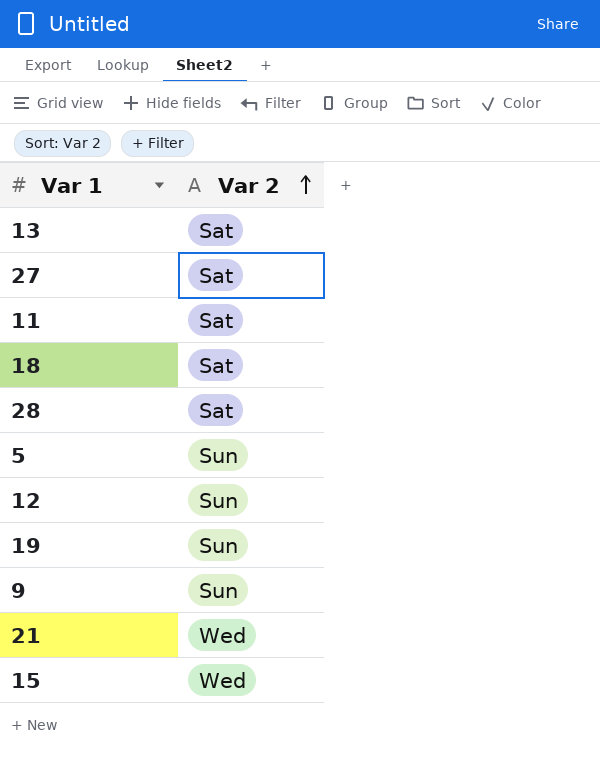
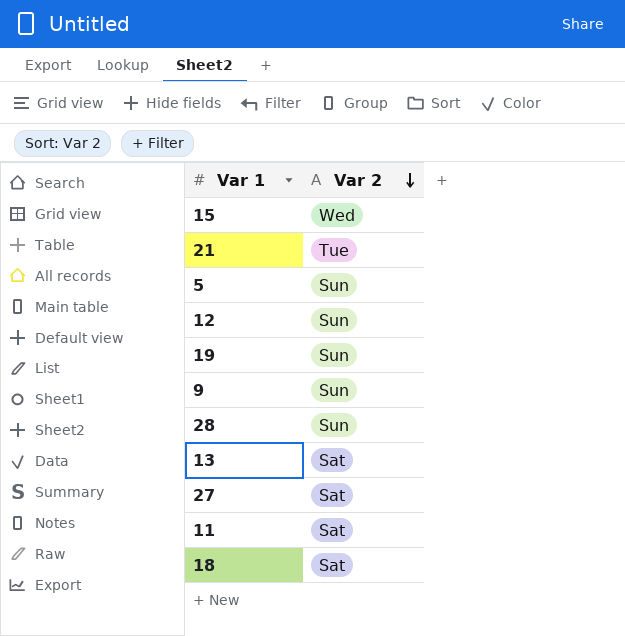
row order: Var 2 ascending -> Var 2 descending
21 | Var 2: Wed -> Tue
28 | Var 2: Sat -> Sun

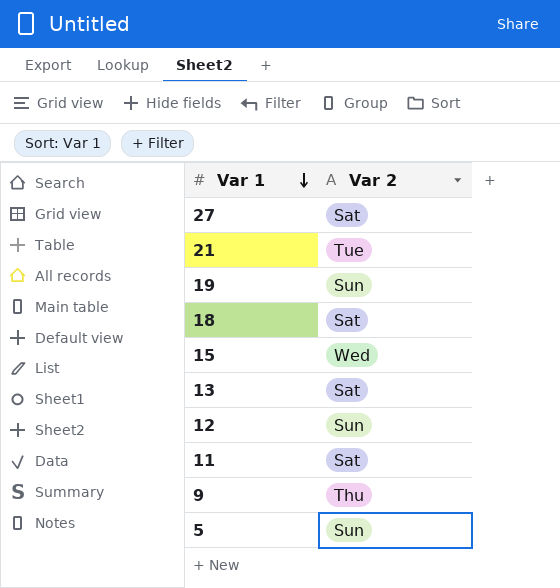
row order: Var 2 descending -> Var 1 descending
row 28: Sun -> none
9 | Var 2: Sun -> Thu

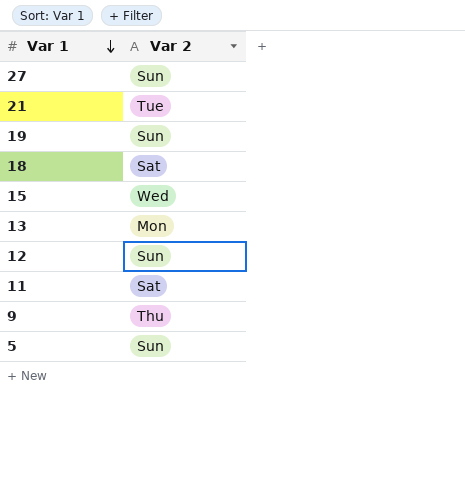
27 | Var 2: Sat -> Sun
13 | Var 2: Sat -> Mon

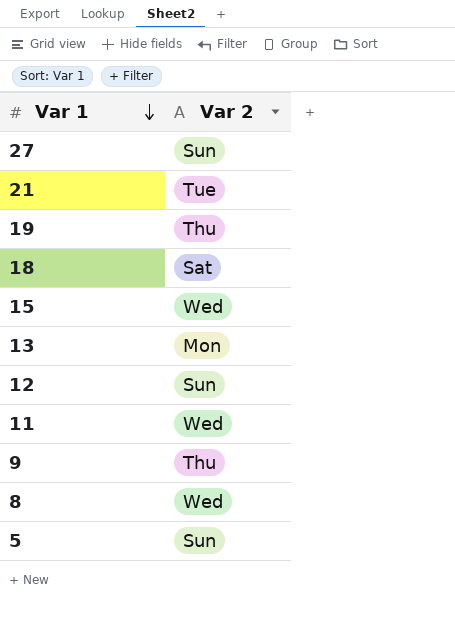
19 | Var 2: Sun -> Thu
11 | Var 2: Sat -> Wed
row 8: none -> Wed

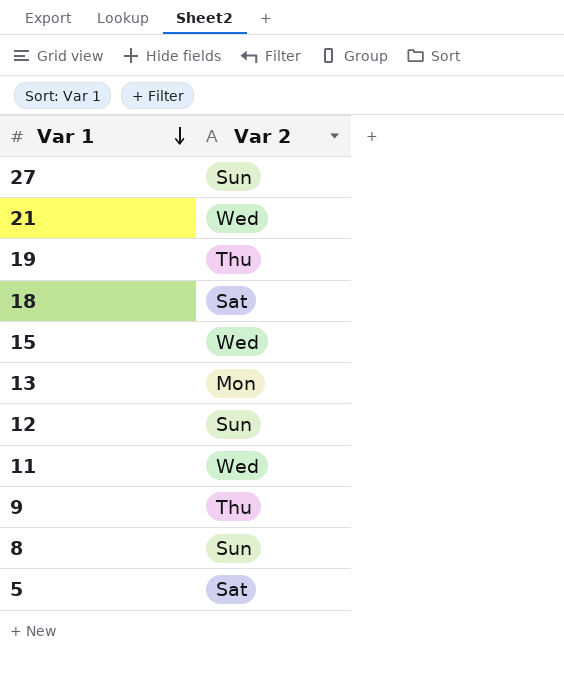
21 | Var 2: Tue -> Wed
8 | Var 2: Wed -> Sun
5 | Var 2: Sun -> Sat

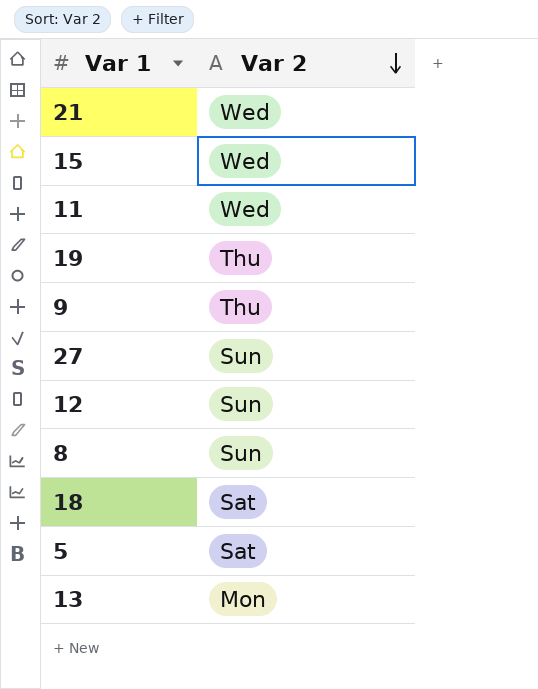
row order: Var 1 descending -> Var 2 descending

